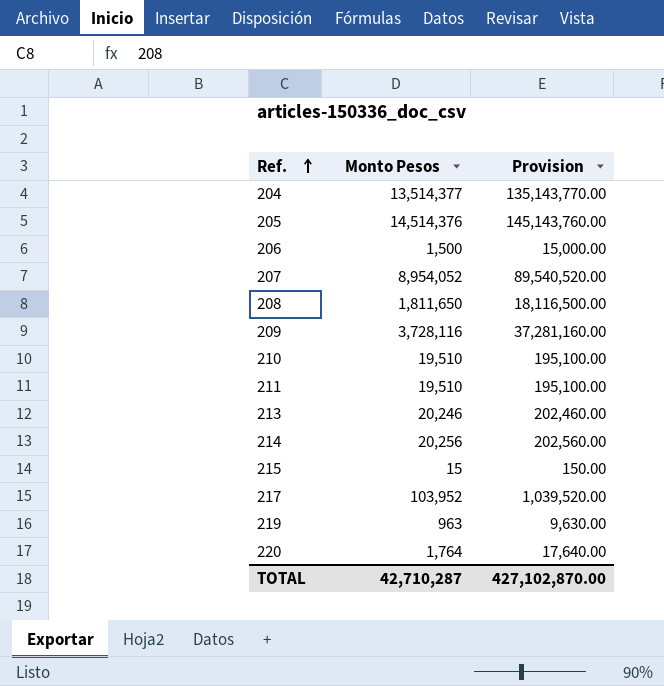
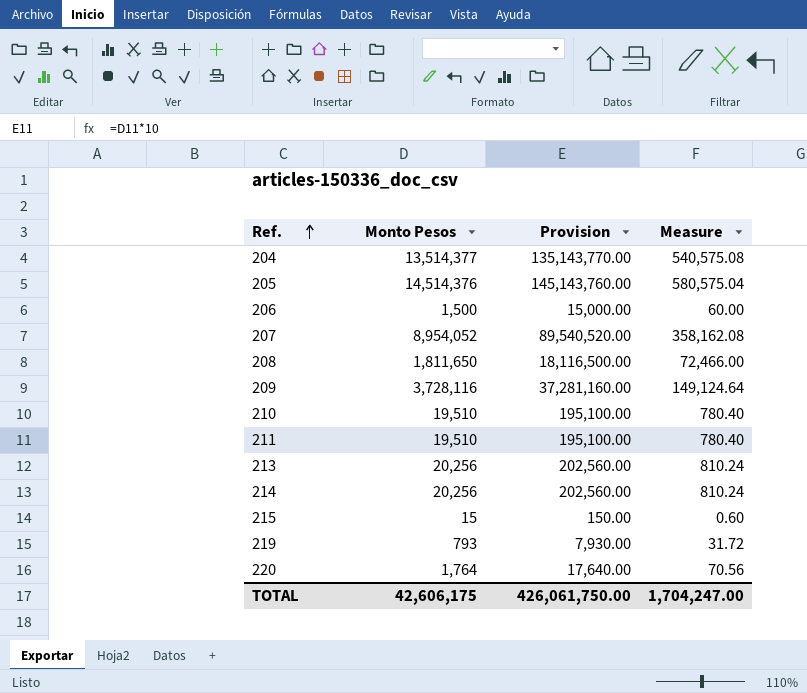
column Measure | formula: none -> [Monto Pesos] * 0.04
row 217: 103,952 | 1,039,520.00 -> none
213 | Monto Pesos: 20,246 -> 20,256
213 | Provision: 202,460.00 -> 202,560.00
219 | Monto Pesos: 963 -> 793
219 | Provision: 9,630.00 -> 7,930.00
TOTAL | Monto Pesos: 42,710,287 -> 42,606,175
TOTAL | Provision: 427,102,870.00 -> 426,061,750.00

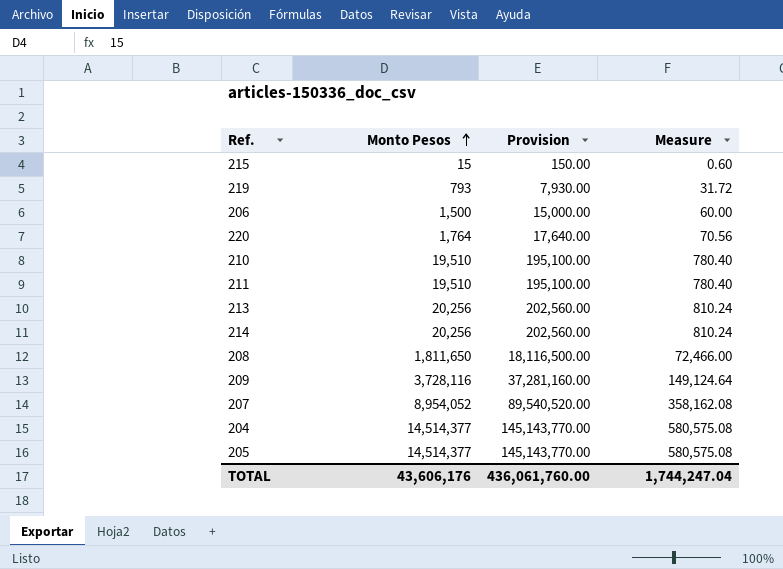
row order: Ref. ascending -> Monto Pesos ascending
204 | Monto Pesos: 13,514,377 -> 14,514,377
204 | Provision: 135,143,770.00 -> 145,143,770.00
204 | Measure: 540,575.08 -> 580,575.08
205 | Monto Pesos: 14,514,376 -> 14,514,377
205 | Provision: 145,143,760.00 -> 145,143,770.00
205 | Measure: 580,575.04 -> 580,575.08
TOTAL | Monto Pesos: 42,606,175 -> 43,606,176
TOTAL | Provision: 426,061,750.00 -> 436,061,760.00
TOTAL | Measure: 1,704,247.00 -> 1,744,247.04

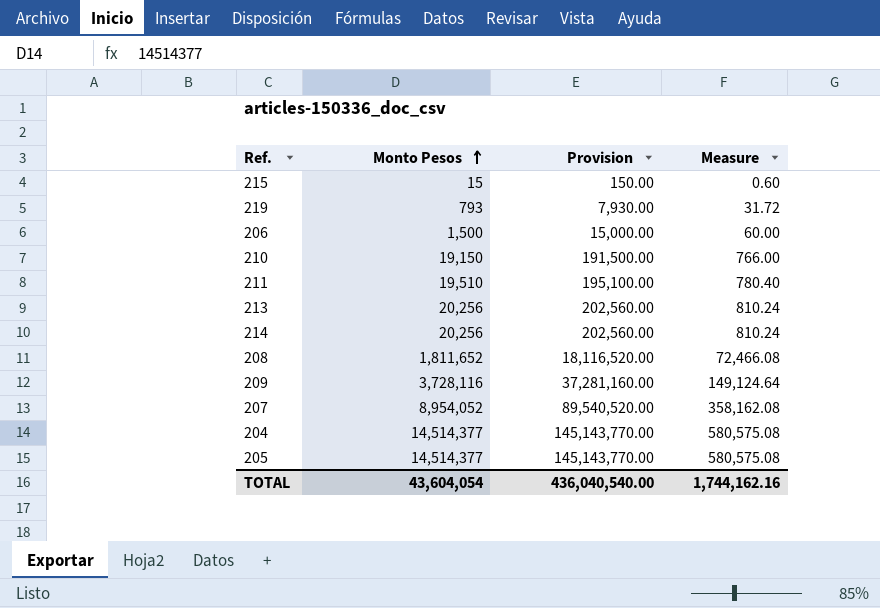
row 220: 1,764 | 17,640.00 | 70.56 -> none
210 | Monto Pesos: 19,510 -> 19,150
210 | Provision: 195,100.00 -> 191,500.00
210 | Measure: 780.40 -> 766.00
208 | Monto Pesos: 1,811,650 -> 1,811,652
208 | Provision: 18,116,500.00 -> 18,116,520.00
208 | Measure: 72,466.00 -> 72,466.08
TOTAL | Monto Pesos: 43,606,176 -> 43,604,054
TOTAL | Provision: 436,061,760.00 -> 436,040,540.00
TOTAL | Measure: 1,744,247.04 -> 1,744,162.16

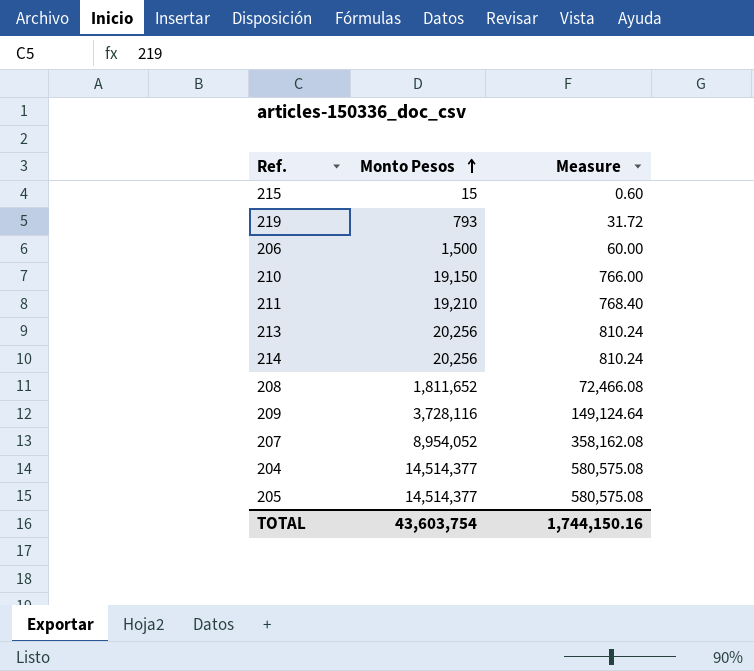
column Provision | formula: [Monto Pesos] * 10 -> none
211 | Monto Pesos: 19,510 -> 19,210
211 | Measure: 780.40 -> 768.40
TOTAL | Monto Pesos: 43,604,054 -> 43,603,754
TOTAL | Measure: 1,744,162.16 -> 1,744,150.16

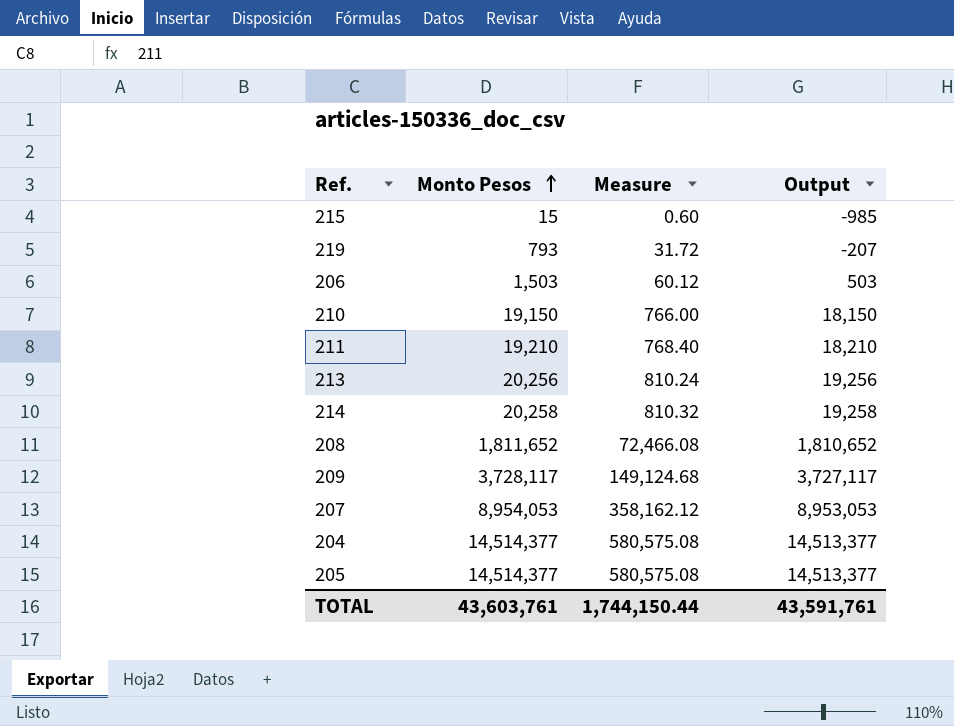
column Output | formula: none -> [Monto Pesos] - 1000
206 | Monto Pesos: 1,500 -> 1,503
206 | Measure: 60.00 -> 60.12
214 | Monto Pesos: 20,256 -> 20,258
214 | Measure: 810.24 -> 810.32
209 | Monto Pesos: 3,728,116 -> 3,728,117
209 | Measure: 149,124.64 -> 149,124.68
207 | Monto Pesos: 8,954,052 -> 8,954,053
207 | Measure: 358,162.08 -> 358,162.12
TOTAL | Monto Pesos: 43,603,754 -> 43,603,761
TOTAL | Measure: 1,744,150.16 -> 1,744,150.44

